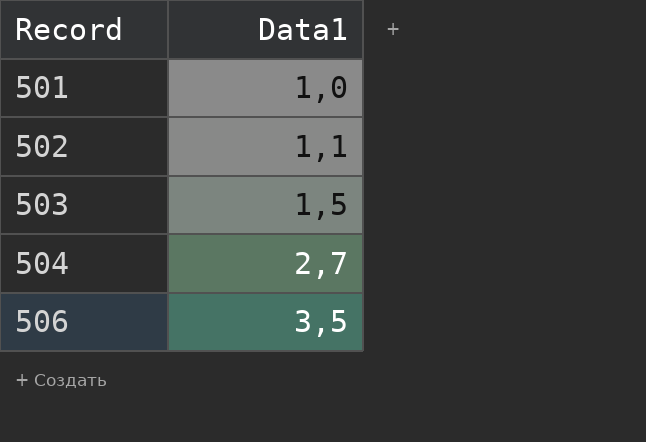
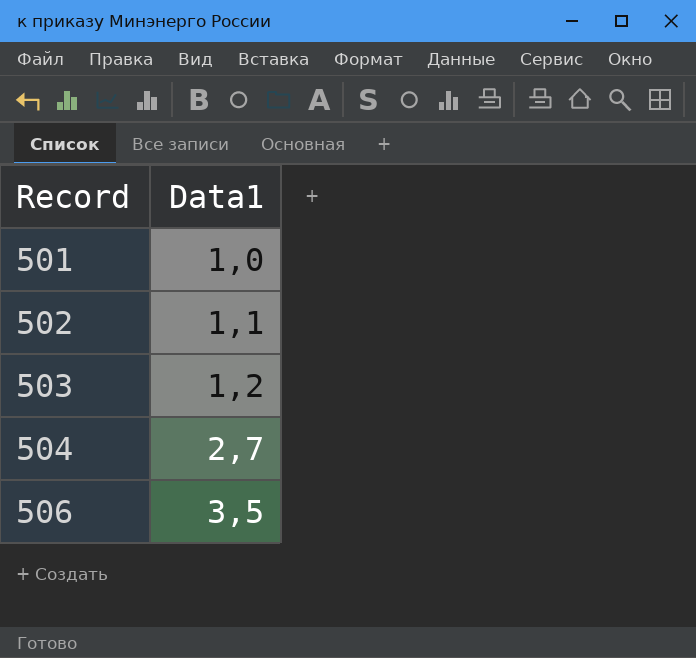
503 | Data1: 1,5 -> 1,2

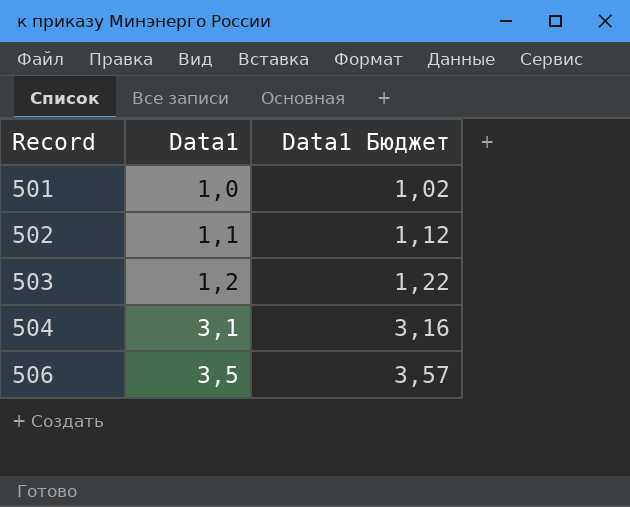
column Data1 Бюджет | formula: none -> [Data1] * 1,02
504 | Data1: 2,7 -> 3,1

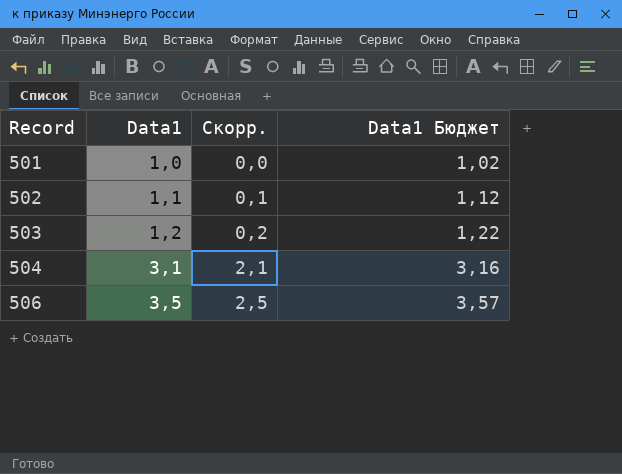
column Скорр. | formula: none -> [Data1] - 1

